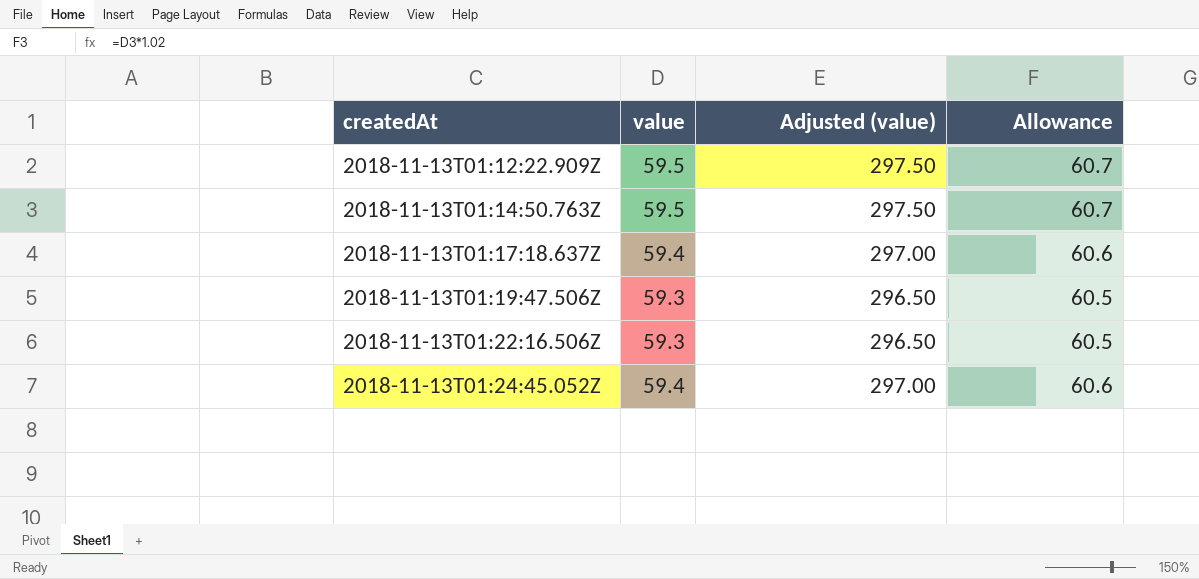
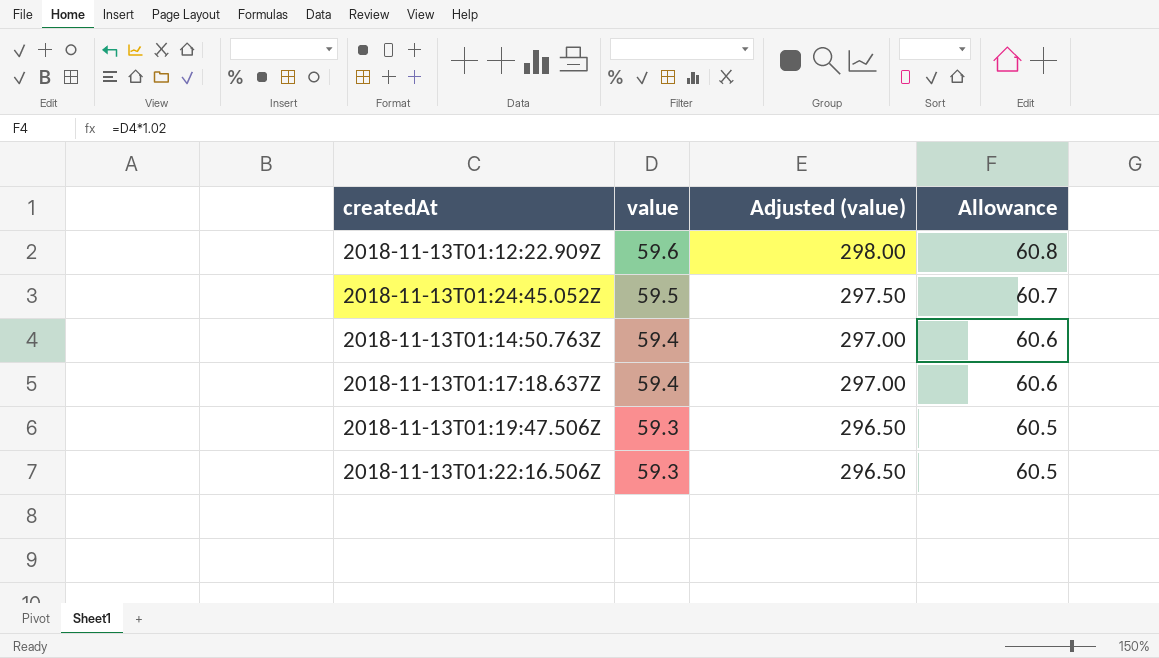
row order: createdAt ascending -> value descending
2018-11-13T01:12:22.909Z | value: 59.5 -> 59.6
2018-11-13T01:12:22.909Z | Adjusted (value): 297.50 -> 298.00
2018-11-13T01:12:22.909Z | Allowance: 60.7 -> 60.8
2018-11-13T01:24:45.052Z | value: 59.4 -> 59.5
2018-11-13T01:24:45.052Z | Adjusted (value): 297.00 -> 297.50
2018-11-13T01:24:45.052Z | Allowance: 60.6 -> 60.7
2018-11-13T01:14:50.763Z | value: 59.5 -> 59.4
2018-11-13T01:14:50.763Z | Adjusted (value): 297.50 -> 297.00
2018-11-13T01:14:50.763Z | Allowance: 60.7 -> 60.6

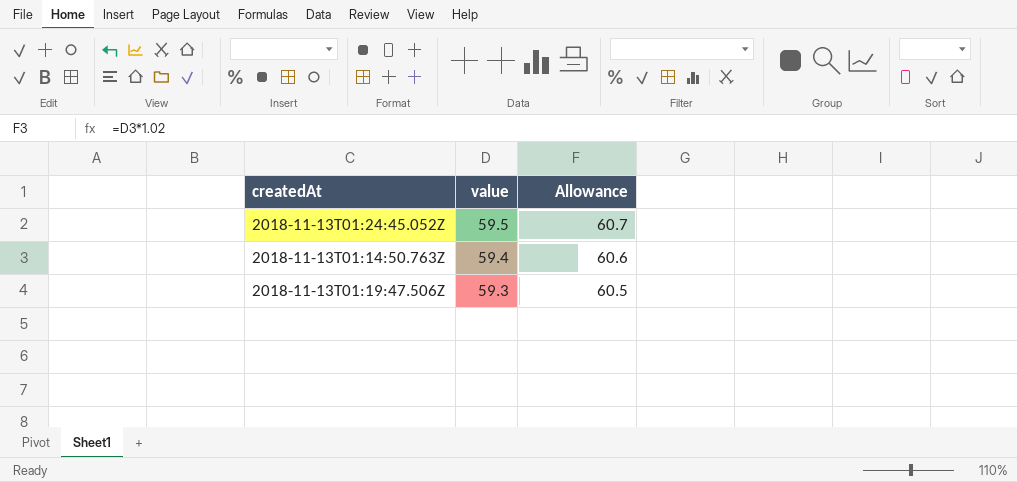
column Adjusted (value) | formula: [value] * 5 -> none
row 2018-11-13T01:12:22.909Z: 59.6 | 298.00 | 60.8 -> none
row 2018-11-13T01:17:18.637Z: 59.4 | 297.00 | 60.6 -> none
row 2018-11-13T01:22:16.506Z: 59.3 | 296.50 | 60.5 -> none

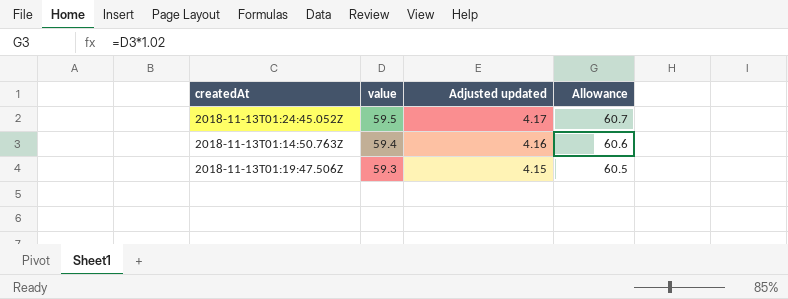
column Adjusted updated | formula: none -> [value] * 0.07

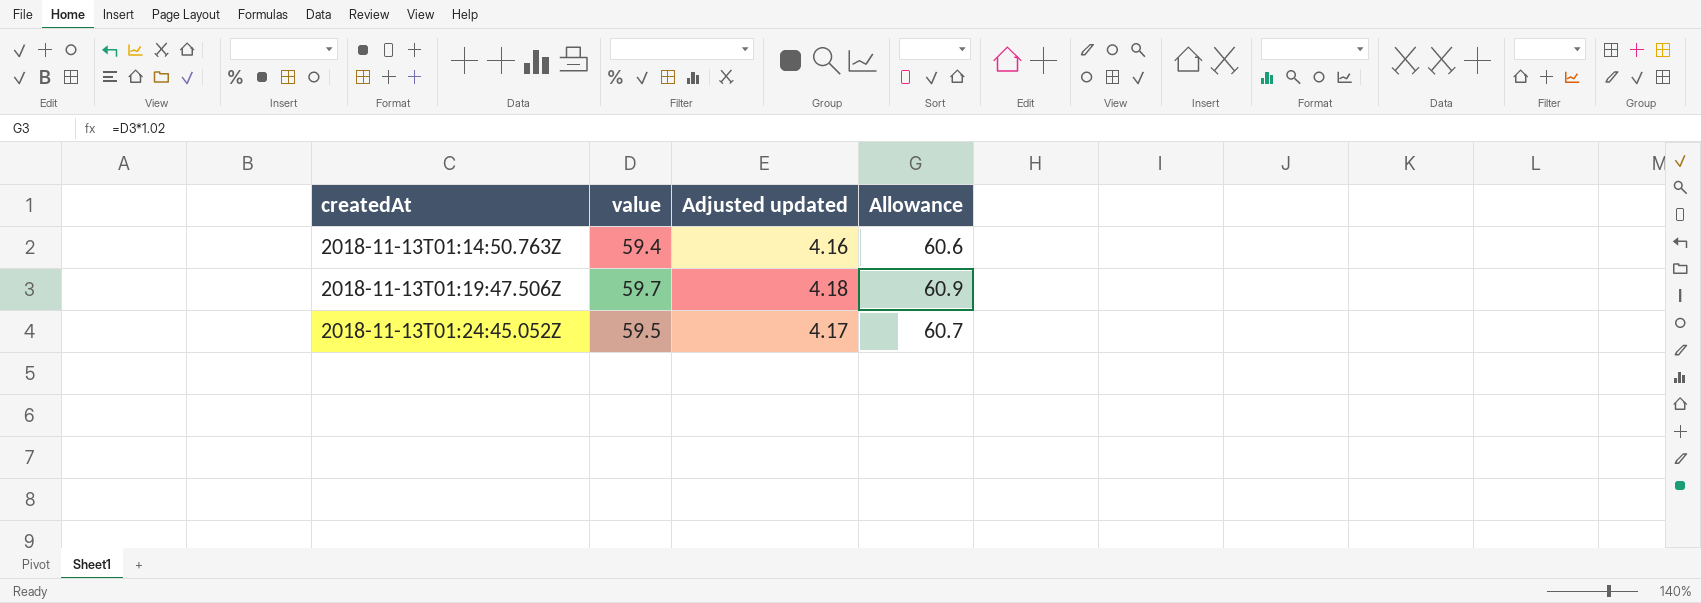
row order: value descending -> createdAt ascending
2018-11-13T01:19:47.506Z | value: 59.3 -> 59.7
2018-11-13T01:19:47.506Z | Adjusted updated: 4.15 -> 4.18
2018-11-13T01:19:47.506Z | Allowance: 60.5 -> 60.9

